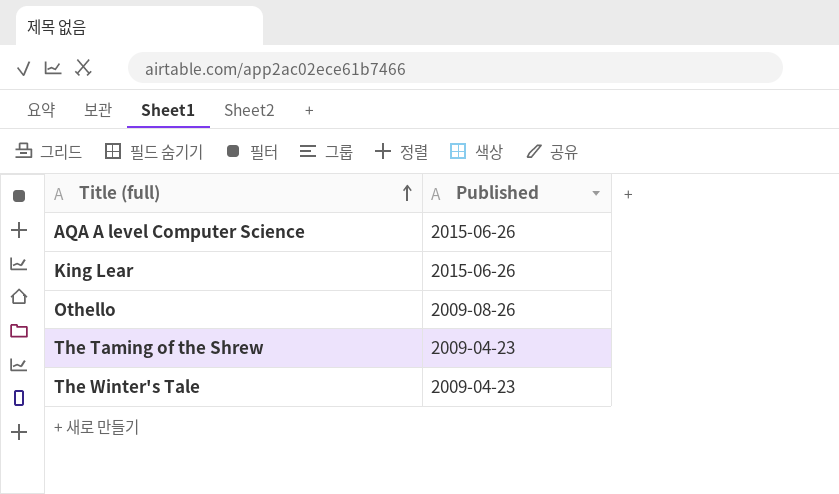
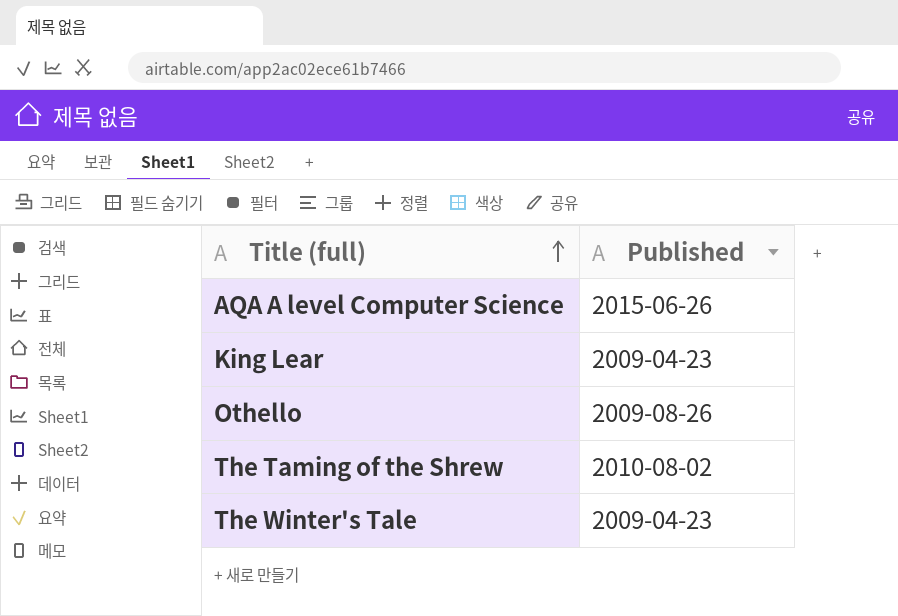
King Lear | Published: 2015-06-26 -> 2009-04-23
The Taming of the Shrew | Published: 2009-04-23 -> 2010-08-02

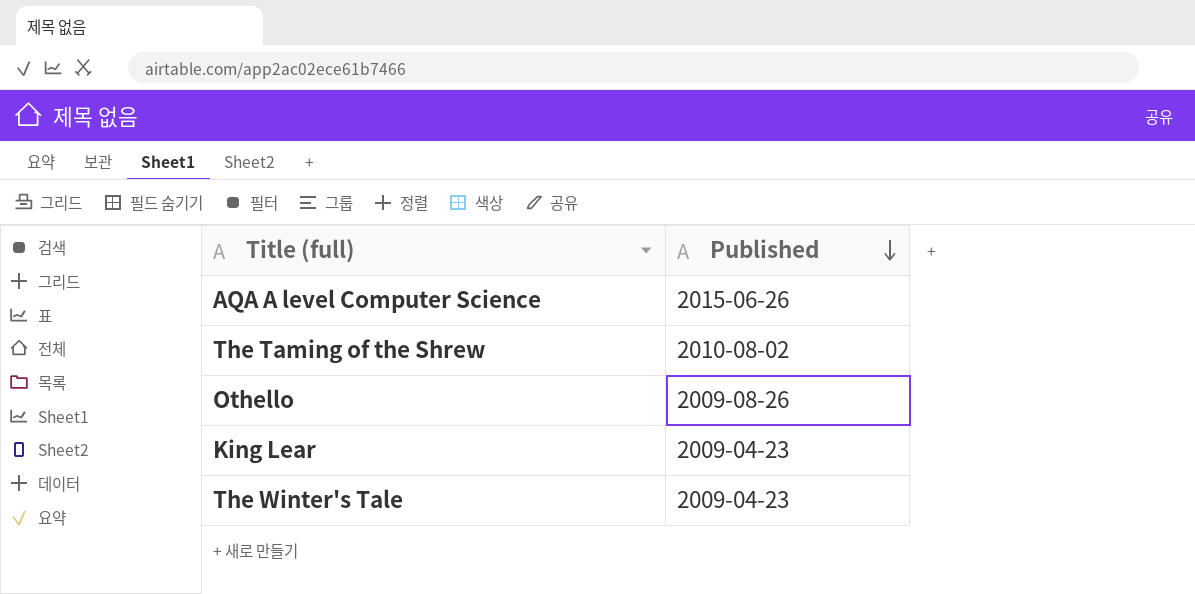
row order: Title (full) ascending -> Published descending

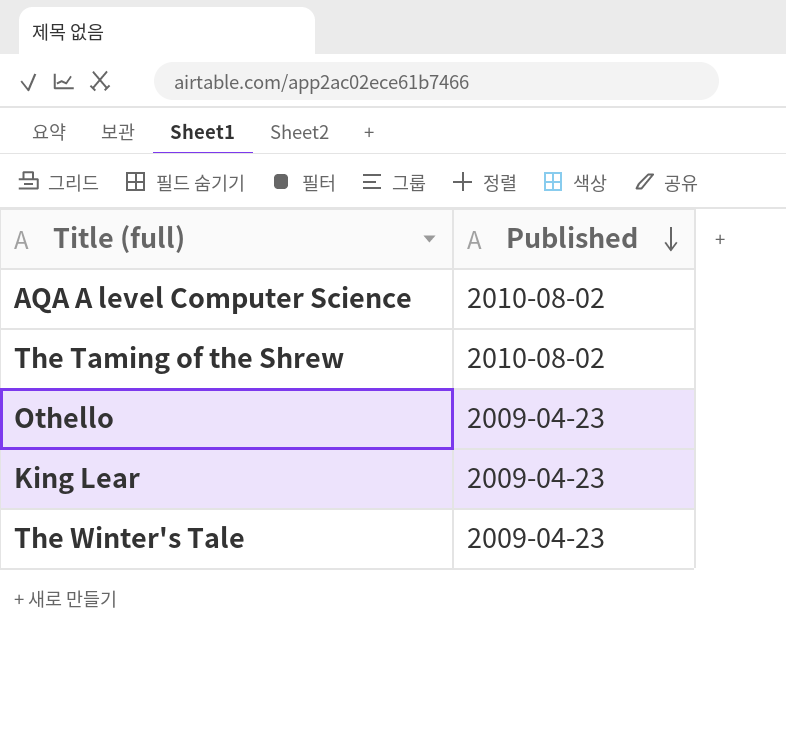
AQA A level Computer Science | Published: 2015-06-26 -> 2010-08-02
Othello | Published: 2009-08-26 -> 2009-04-23

